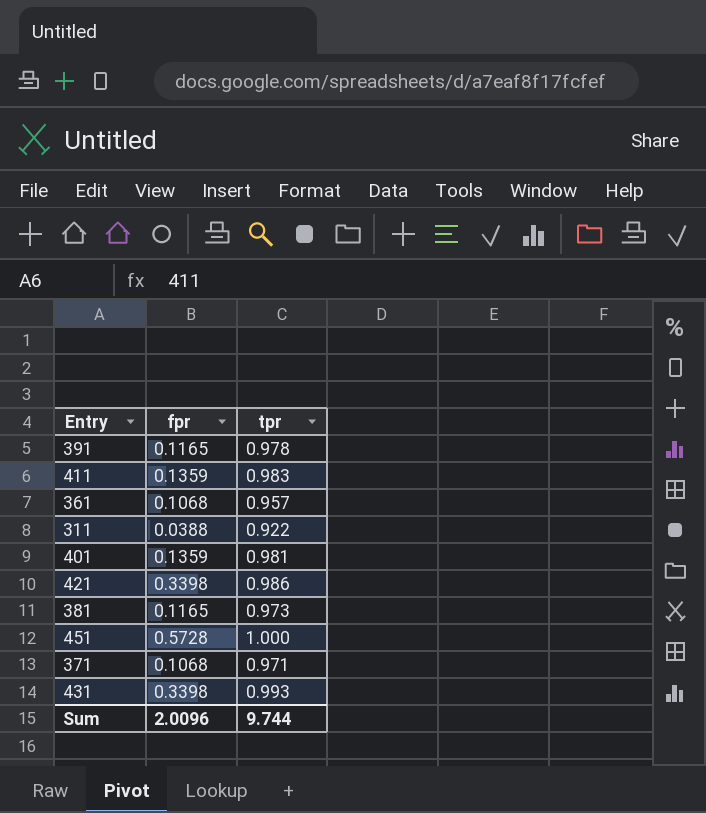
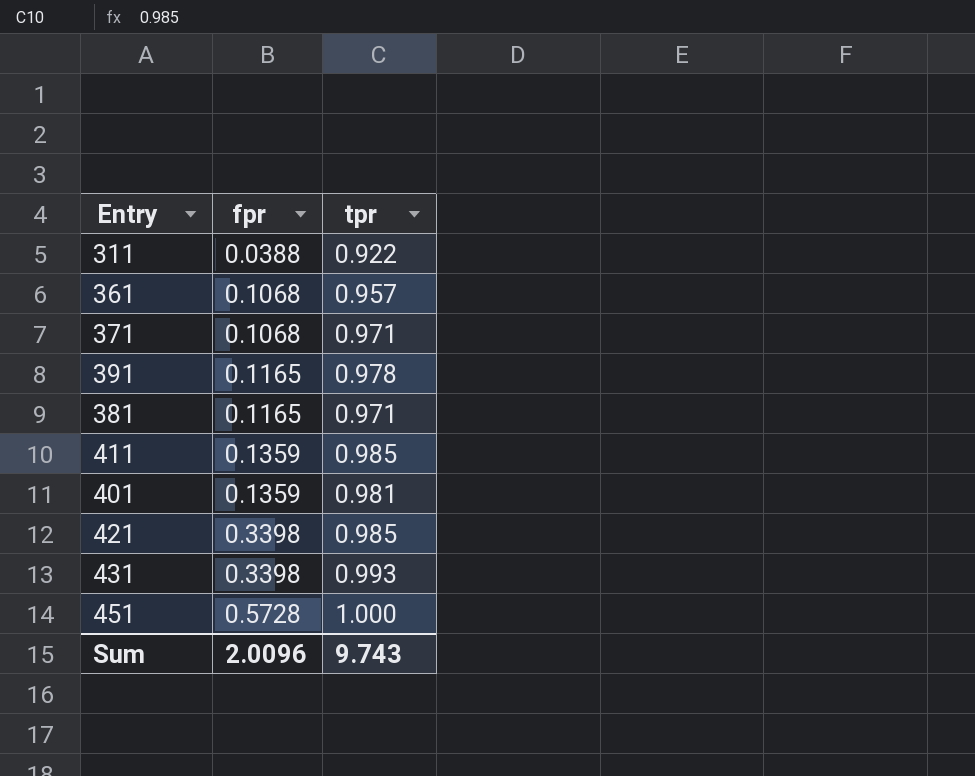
row order: none -> fpr ascending
381 | tpr: 0.973 -> 0.971
411 | tpr: 0.983 -> 0.985
421 | tpr: 0.986 -> 0.985
Sum | tpr: 9.744 -> 9.743

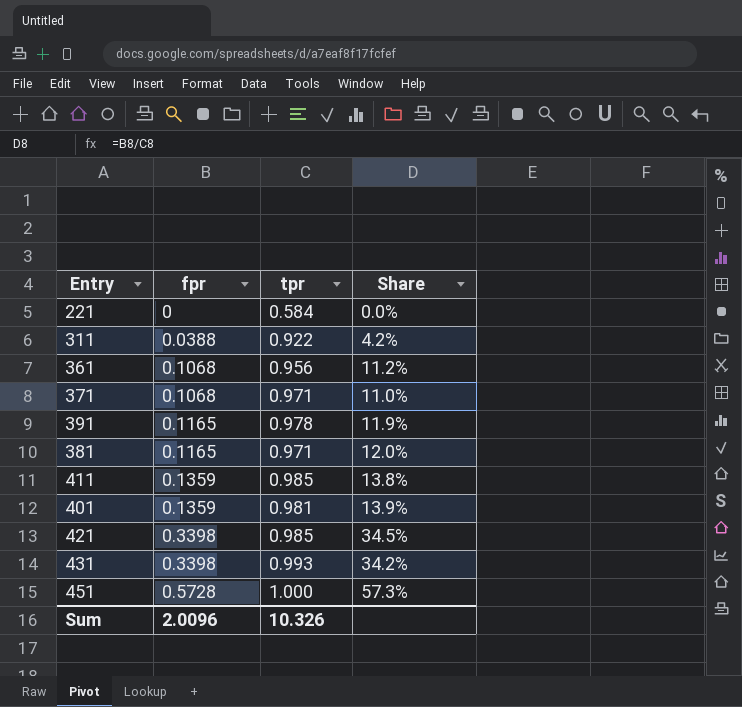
column Share | formula: none -> [fpr] / [tpr]
row 221: none -> 0 | 0.584 | 0.0%
361 | tpr: 0.957 -> 0.956
Sum | tpr: 9.743 -> 10.326

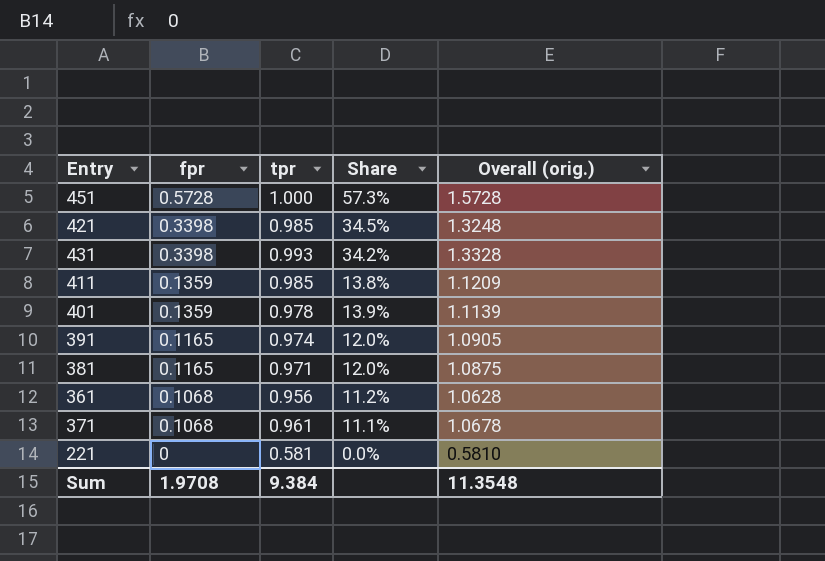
row order: fpr ascending -> fpr descending
column Overall (orig.) | formula: none -> [fpr] + [tpr]
row 311: 0.0388 | 0.922 | 4.2% -> none
401 | tpr: 0.981 -> 0.978
391 | tpr: 0.978 -> 0.974
391 | Share: 11.9% -> 12.0%
371 | tpr: 0.971 -> 0.961
371 | Share: 11.0% -> 11.1%
221 | tpr: 0.584 -> 0.581
Sum | fpr: 2.0096 -> 1.9708
Sum | tpr: 10.326 -> 9.384

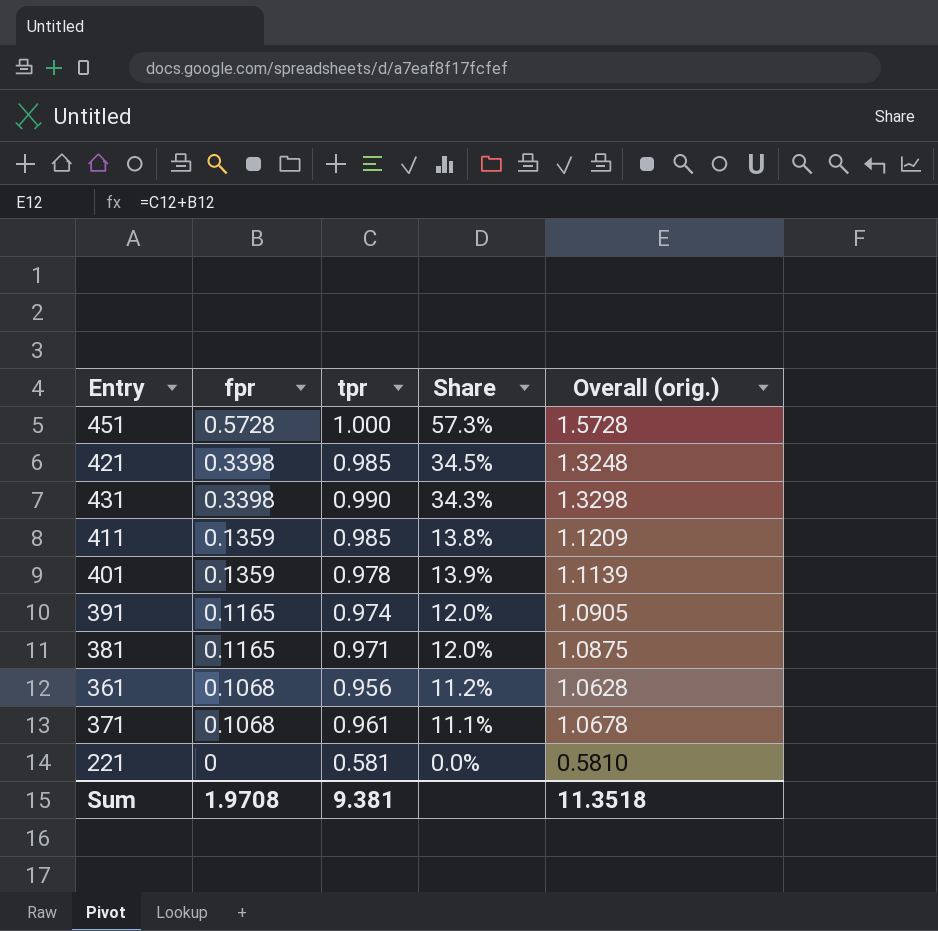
431 | tpr: 0.993 -> 0.990
431 | Share: 34.2% -> 34.3%
431 | Overall (orig.): 1.3328 -> 1.3298
Sum | tpr: 9.384 -> 9.381
Sum | Overall (orig.): 11.3548 -> 11.3518

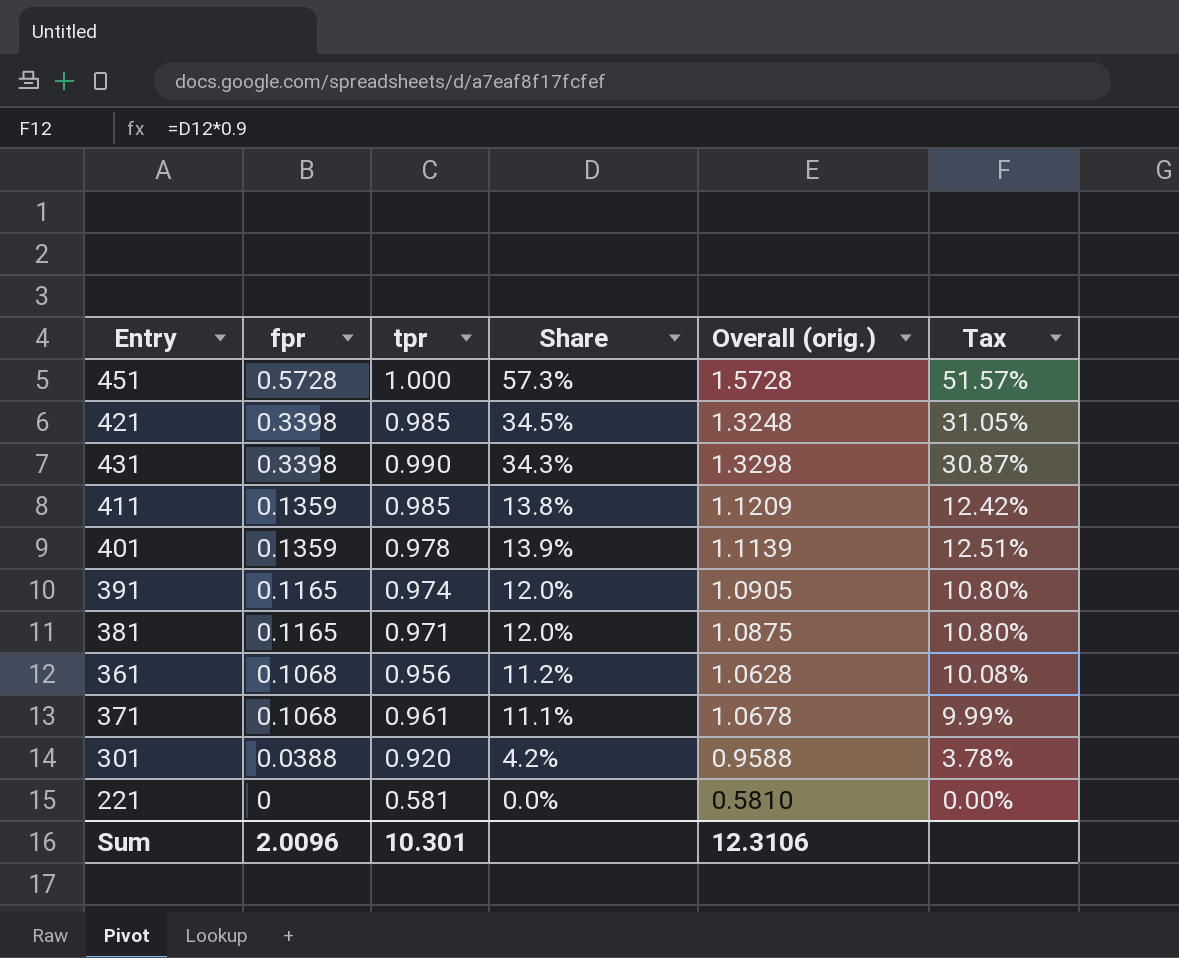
column Tax | formula: none -> [Share] * 0.9
row 301: none -> 0.0388 | 0.920 | 4.2% | 0.9588 | 3.78%
Sum | fpr: 1.9708 -> 2.0096
Sum | tpr: 9.381 -> 10.301
Sum | Overall (orig.): 11.3518 -> 12.3106

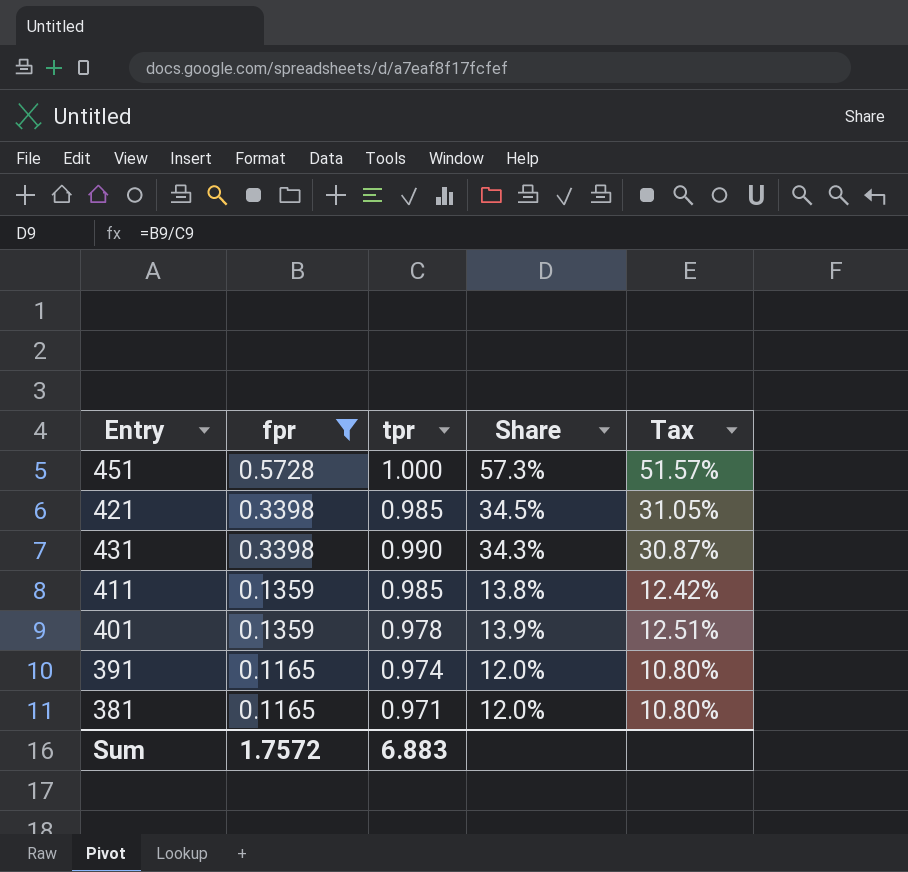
filter: none -> fpr >= 0.1165
column Overall (orig.) | formula: [fpr] + [tpr] -> none
Sum | fpr: 2.0096 -> 1.7572
Sum | tpr: 10.301 -> 6.883

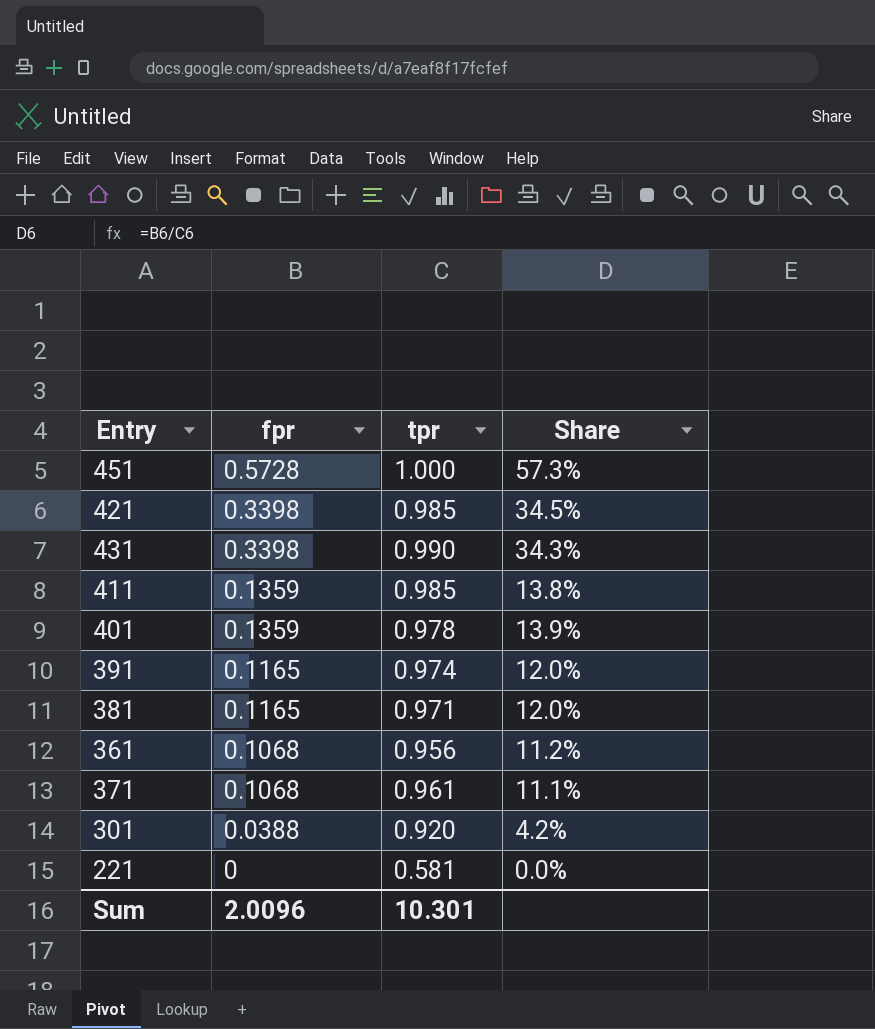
filter: fpr >= 0.1165 -> none
column Tax | formula: [Share] * 0.9 -> none
Sum | fpr: 1.7572 -> 2.0096
Sum | tpr: 6.883 -> 10.301

